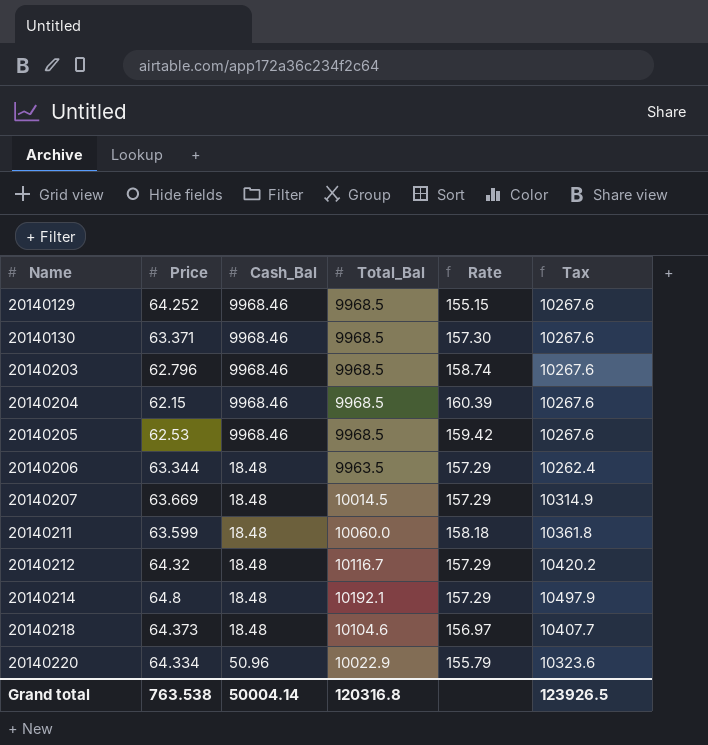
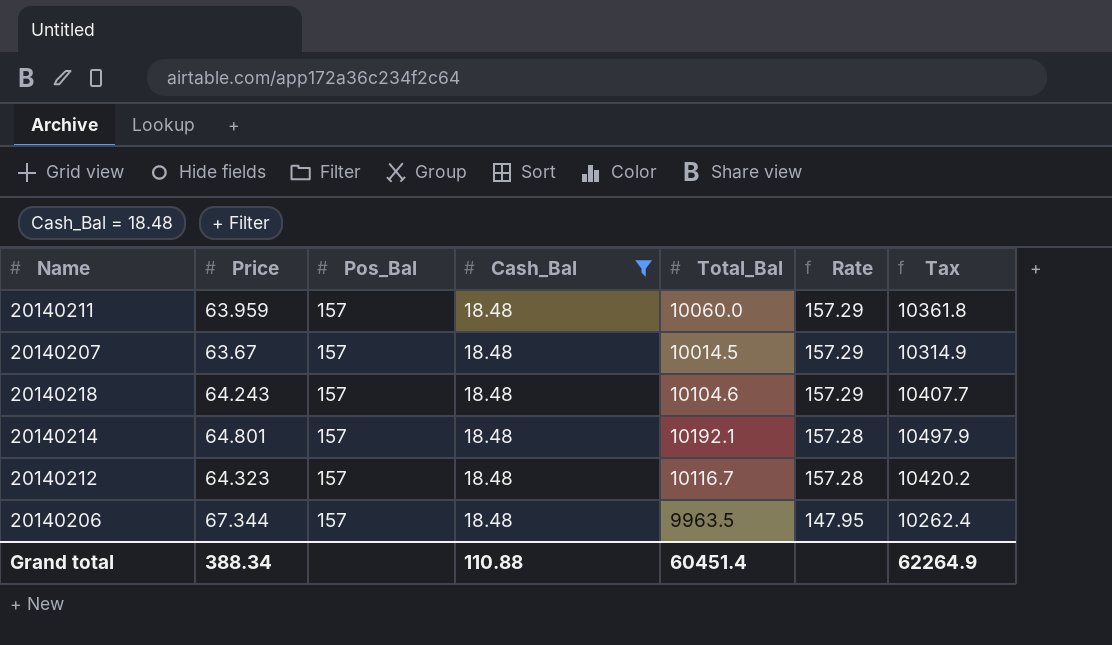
filter: none -> Cash_Bal = 18.48
row order: Name ascending -> Rate descending
column Pos_Bal | position: none -> 3
20140211 | Price: 63.599 -> 63.959
20140211 | Rate: 158.18 -> 157.29
20140207 | Price: 63.669 -> 63.67
20140218 | Price: 64.373 -> 64.243
20140218 | Rate: 156.97 -> 157.29
20140214 | Price: 64.8 -> 64.801
20140214 | Rate: 157.29 -> 157.28
20140212 | Price: 64.32 -> 64.323
20140212 | Rate: 157.29 -> 157.28
20140206 | Price: 63.344 -> 67.344
20140206 | Rate: 157.29 -> 147.95
Grand total | Price: 763.538 -> 388.34
Grand total | Cash_Bal: 50004.14 -> 110.88
Grand total | Total_Bal: 120316.8 -> 60451.4
Grand total | Tax: 123926.5 -> 62264.9

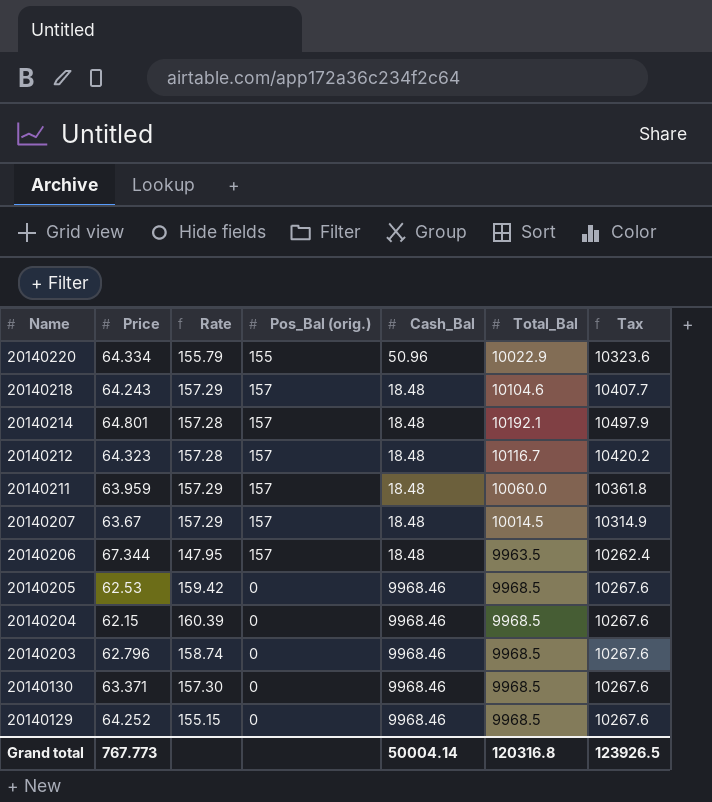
filter: Cash_Bal = 18.48 -> none
row order: Rate descending -> Name descending
column Rate | position: 6 -> 3
column name: Pos_Bal -> Pos_Bal (orig.)
Grand total | Price: 388.34 -> 767.773
Grand total | Cash_Bal: 110.88 -> 50004.14
Grand total | Total_Bal: 60451.4 -> 120316.8
Grand total | Tax: 62264.9 -> 123926.5

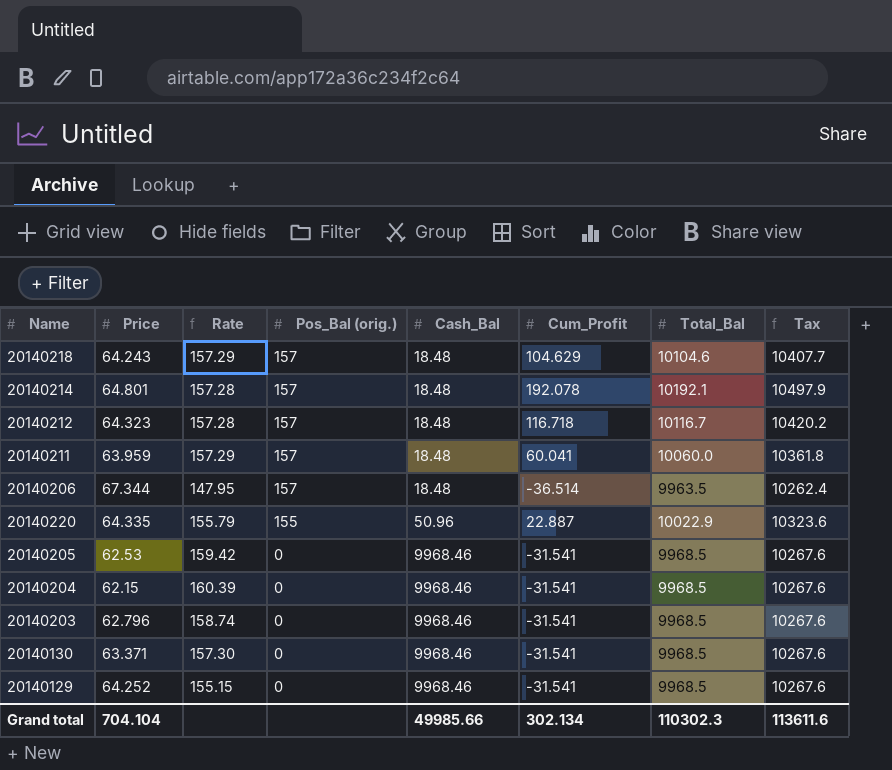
row order: Name descending -> Pos_Bal (orig.) descending
column Cum_Profit | position: none -> 6
row 20140207: 63.67 | 157.29 | 157 | 18.48 | 10014.5 | 10314.9 -> none
20140220 | Price: 64.334 -> 64.335
Grand total | Price: 767.773 -> 704.104
Grand total | Cash_Bal: 50004.14 -> 49985.66
Grand total | Total_Bal: 120316.8 -> 110302.3
Grand total | Tax: 123926.5 -> 113611.6

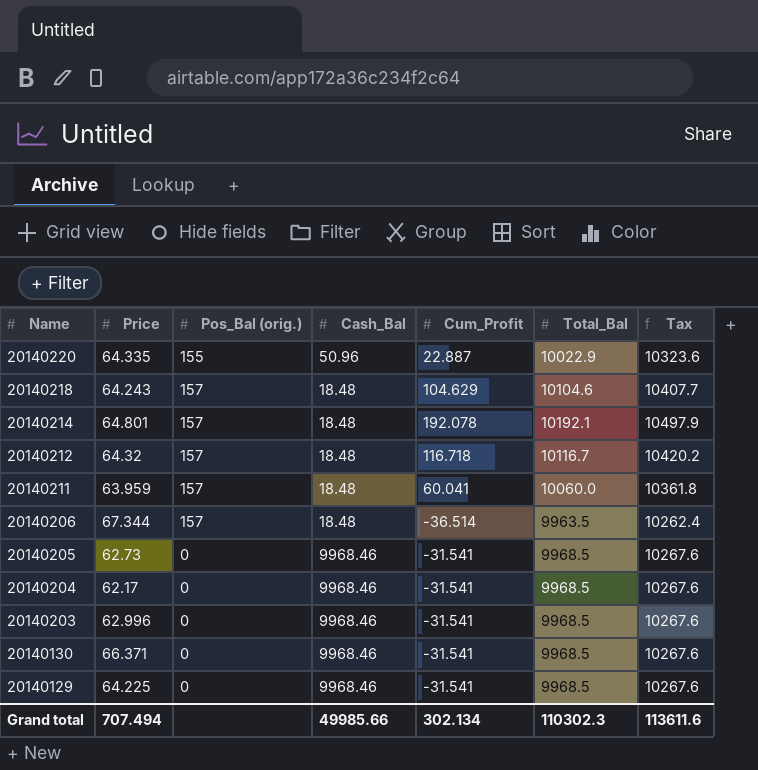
row order: Pos_Bal (orig.) descending -> Name descending
column Rate | formula: [Total_Bal] / [Price] -> none
20140212 | Price: 64.323 -> 64.32
20140205 | Price: 62.53 -> 62.73
20140204 | Price: 62.15 -> 62.17
20140203 | Price: 62.796 -> 62.996
20140130 | Price: 63.371 -> 66.371
20140129 | Price: 64.252 -> 64.225
Grand total | Price: 704.104 -> 707.494

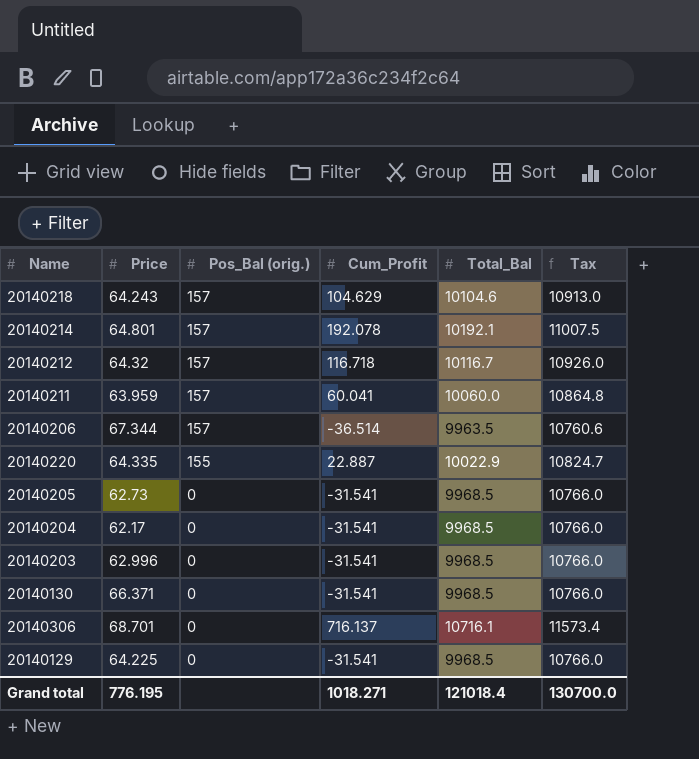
row order: Name descending -> Pos_Bal (orig.) descending
column Cash_Bal | position: 4 -> none
column Tax | formula: [Total_Bal] * 1.03 -> [Total_Bal] * 1.08
row 20140306: none -> 68.701 | 0 | 716.137 | 10716.1 | 11573.4
Grand total | Price: 707.494 -> 776.195
Grand total | Cum_Profit: 302.134 -> 1018.271
Grand total | Total_Bal: 110302.3 -> 121018.4
Grand total | Tax: 113611.6 -> 130700.0

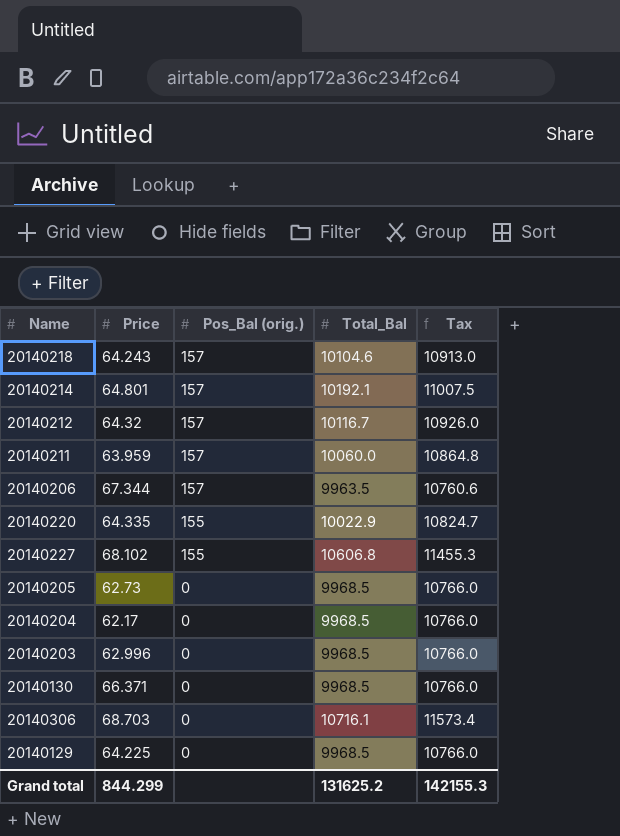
column Cum_Profit | position: 4 -> none
row 20140227: none -> 68.102 | 155 | 10606.8 | 11455.3
20140306 | Price: 68.701 -> 68.703
Grand total | Price: 776.195 -> 844.299
Grand total | Total_Bal: 121018.4 -> 131625.2
Grand total | Tax: 130700.0 -> 142155.3

